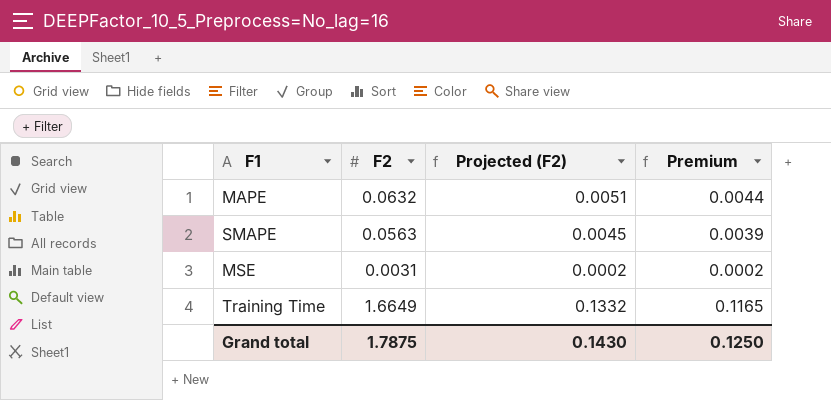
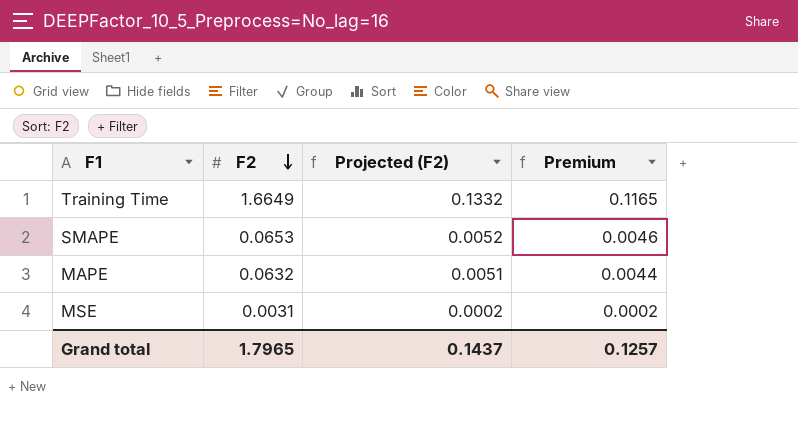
row order: none -> F2 descending
SMAPE | F2: 0.0563 -> 0.0653
SMAPE | Projected (F2): 0.0045 -> 0.0052
SMAPE | Premium: 0.0039 -> 0.0046
Grand total | F2: 1.7875 -> 1.7965
Grand total | Projected (F2): 0.1430 -> 0.1437
Grand total | Premium: 0.1250 -> 0.1257

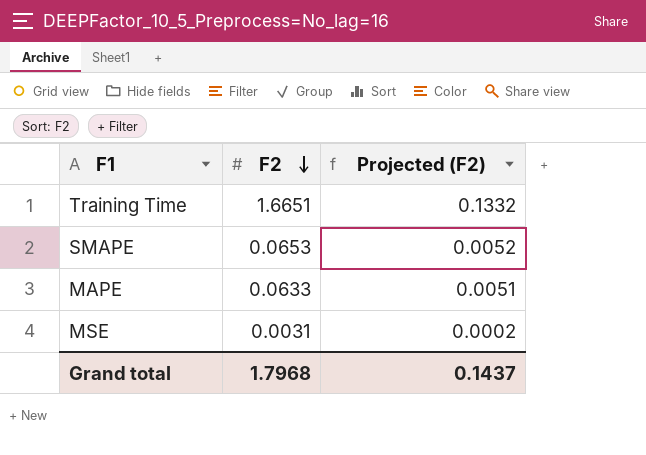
column Premium | formula: [F2] * 0.07 -> none
Training Time | F2: 1.6649 -> 1.6651
MAPE | F2: 0.0632 -> 0.0633
Grand total | F2: 1.7965 -> 1.7968

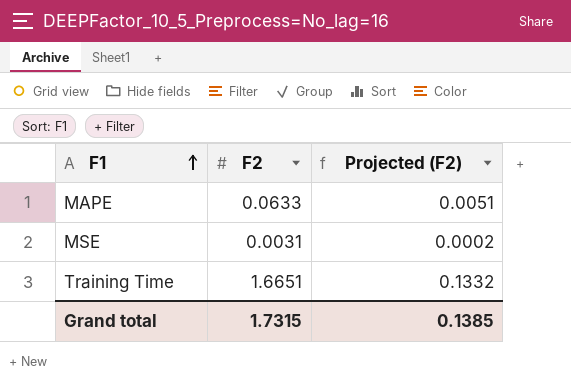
row order: F2 descending -> F1 ascending
row SMAPE: 0.0653 | 0.0052 -> none
Grand total | F2: 1.7968 -> 1.7315
Grand total | Projected (F2): 0.1437 -> 0.1385

